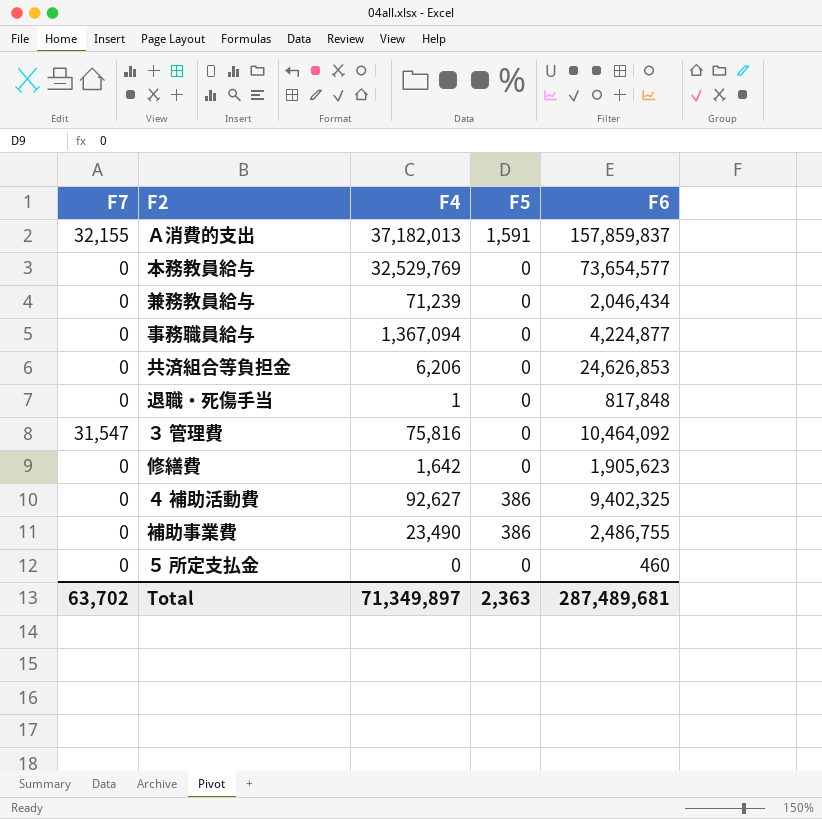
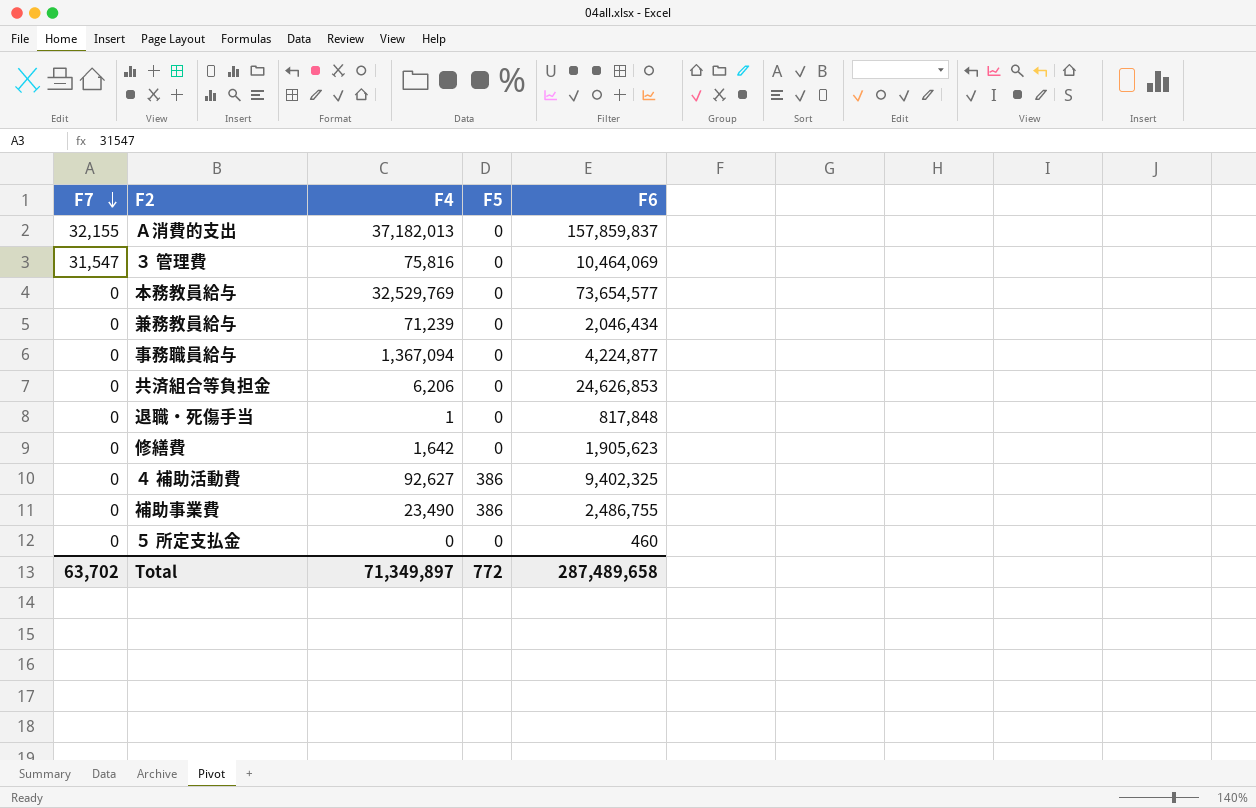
row order: none -> F7 descending
Ａ消費的支出 | F5: 1,591 -> 0
３ 管理費 | F6: 10,464,092 -> 10,464,069
Total | F5: 2,363 -> 772
Total | F6: 287,489,681 -> 287,489,658

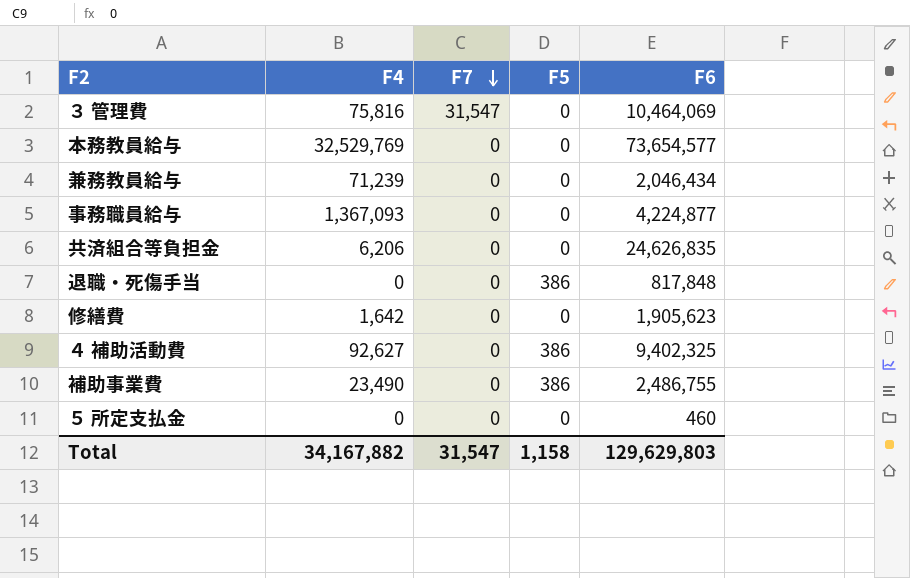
column F7 | position: 1 -> 3
row Ａ消費的支出: 32,155 | 37,182,013 | 0 | 157,859,837 -> none
事務職員給与 | F4: 1,367,094 -> 1,367,093
共済組合等負担金 | F6: 24,626,853 -> 24,626,835
退職・死傷手当 | F4: 1 -> 0
退職・死傷手当 | F5: 0 -> 386
Total | F4: 71,349,897 -> 34,167,882
Total | F7: 63,702 -> 31,547
Total | F5: 772 -> 1,158
Total | F6: 287,489,658 -> 129,629,803

